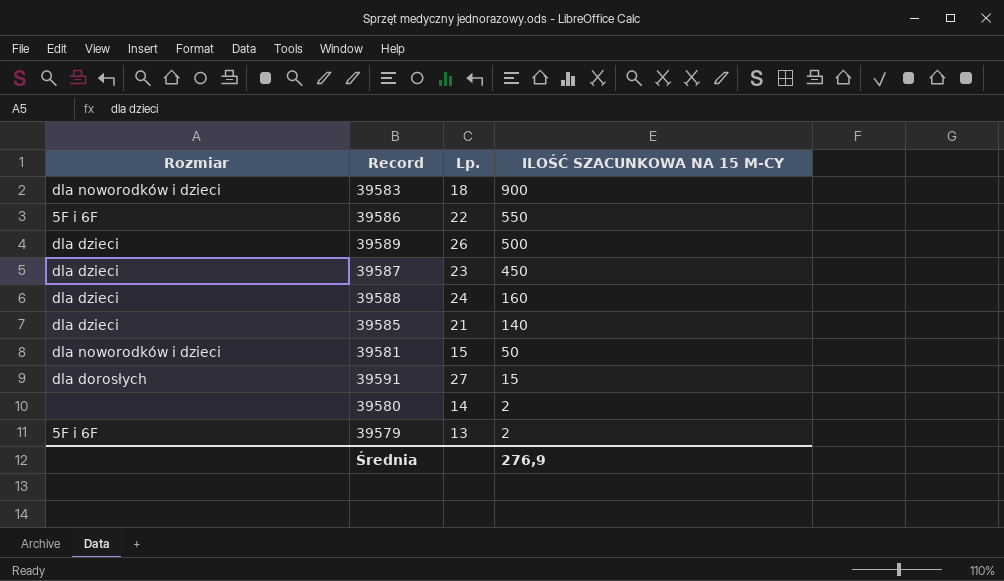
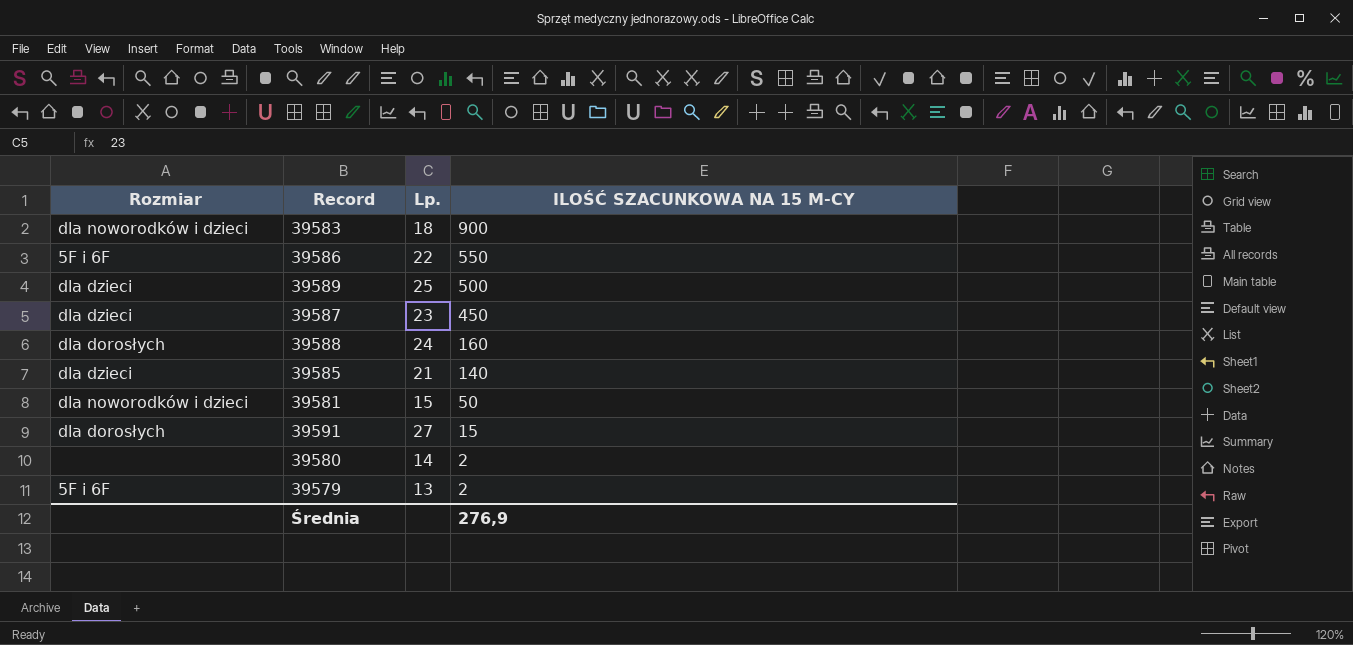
39589 | Lp.: 26 -> 25
39588 | Rozmiar: dla dzieci -> dla dorosłych

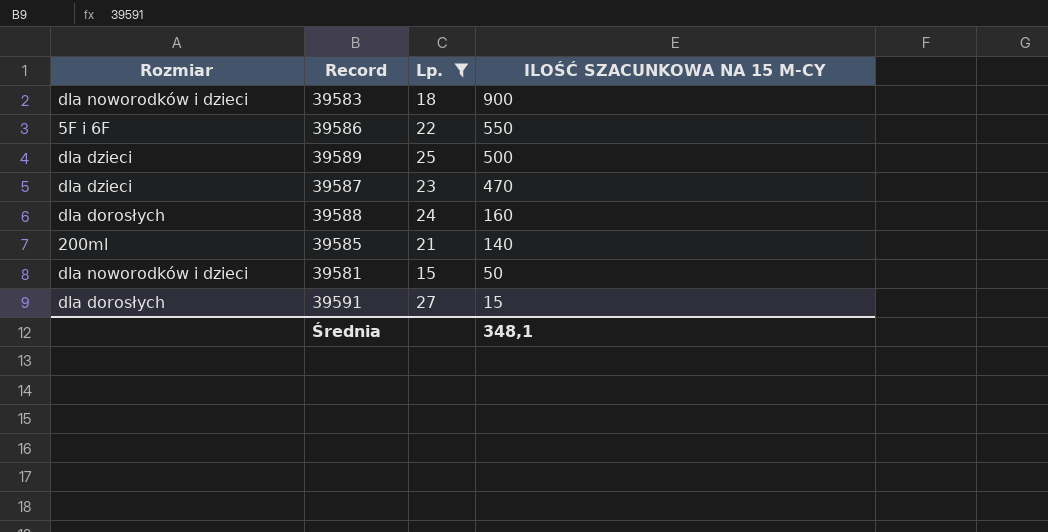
filter: none -> Lp. >= 15
39587 | ILOŚĆ SZACUNKOWA NA 15 M-CY: 450 -> 470
39585 | Rozmiar: dla dzieci -> 200ml
Średnia | ILOŚĆ SZACUNKOWA NA 15 M-CY: 276,9 -> 348,1

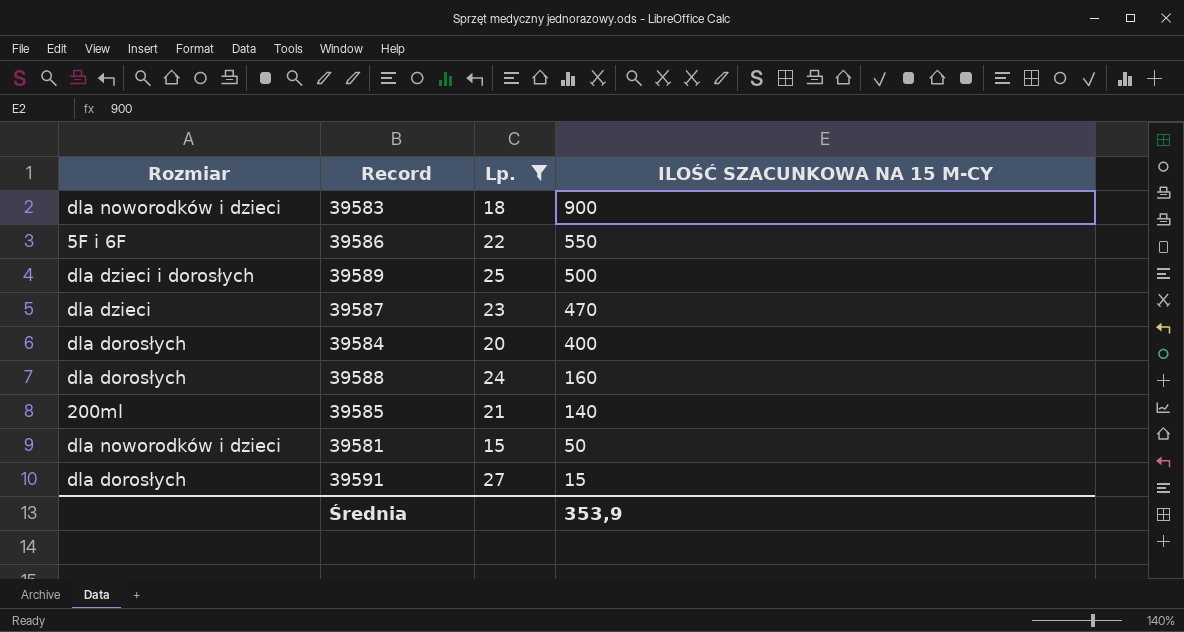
39589 | Rozmiar: dla dzieci -> dla dzieci i dorosłych
row 39584: none -> dla dorosłych | 20 | 400
Średnia | ILOŚĆ SZACUNKOWA NA 15 M-CY: 348,1 -> 353,9

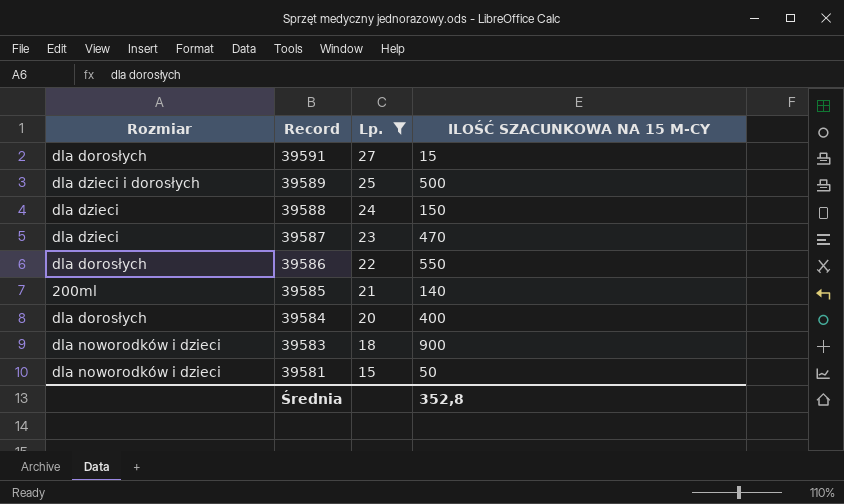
row order: ILOŚĆ SZACUNKOWA NA 15 M-CY descending -> Record descending
39588 | Rozmiar: dla dorosłych -> dla dzieci
39588 | ILOŚĆ SZACUNKOWA NA 15 M-CY: 160 -> 150
39586 | Rozmiar: 5F i 6F -> dla dorosłych
Średnia | ILOŚĆ SZACUNKOWA NA 15 M-CY: 353,9 -> 352,8

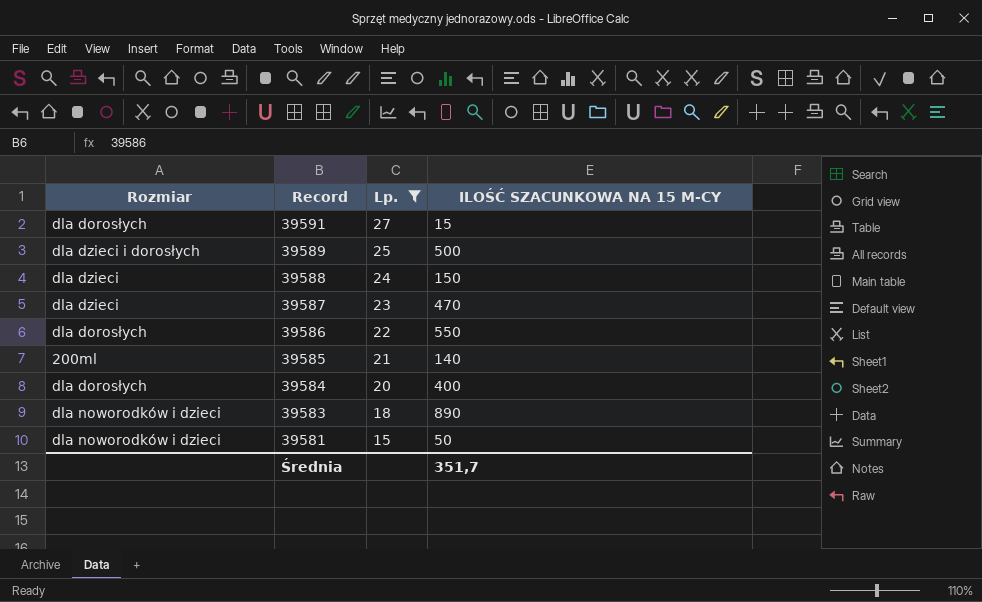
39583 | ILOŚĆ SZACUNKOWA NA 15 M-CY: 900 -> 890
Średnia | ILOŚĆ SZACUNKOWA NA 15 M-CY: 352,8 -> 351,7

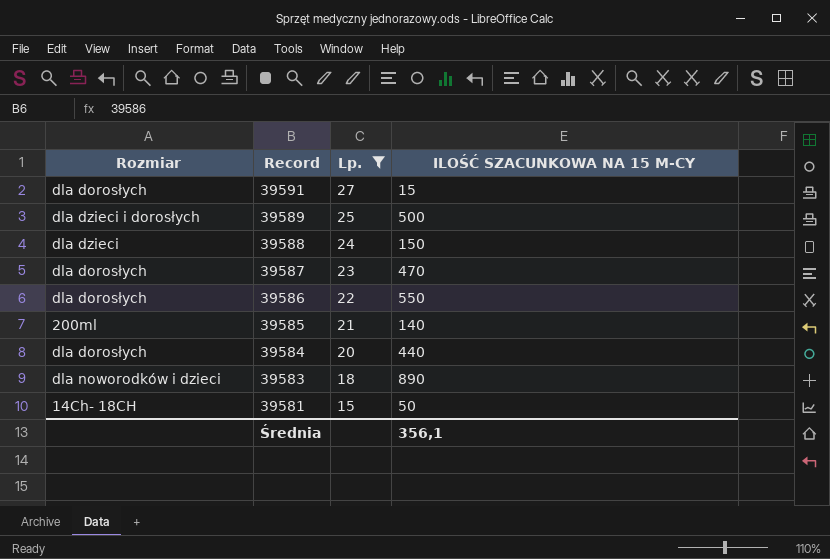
39587 | Rozmiar: dla dzieci -> dla dorosłych
39584 | ILOŚĆ SZACUNKOWA NA 15 M-CY: 400 -> 440
39581 | Rozmiar: dla noworodków i dzieci -> 14Ch- 18CH
Średnia | ILOŚĆ SZACUNKOWA NA 15 M-CY: 351,7 -> 356,1

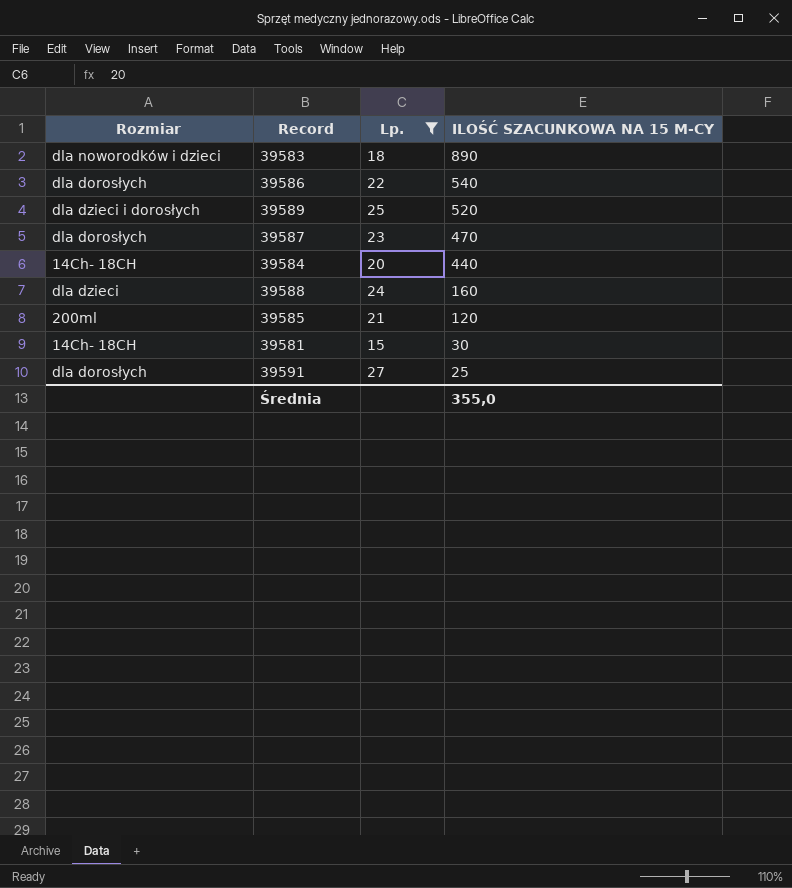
row order: Record descending -> ILOŚĆ SZACUNKOWA NA 15 M-CY descending
39586 | ILOŚĆ SZACUNKOWA NA 15 M-CY: 550 -> 540
39589 | ILOŚĆ SZACUNKOWA NA 15 M-CY: 500 -> 520
39584 | Rozmiar: dla dorosłych -> 14Ch- 18CH
39588 | ILOŚĆ SZACUNKOWA NA 15 M-CY: 150 -> 160
39585 | ILOŚĆ SZACUNKOWA NA 15 M-CY: 140 -> 120
39581 | ILOŚĆ SZACUNKOWA NA 15 M-CY: 50 -> 30
39591 | ILOŚĆ SZACUNKOWA NA 15 M-CY: 15 -> 25
Średnia | ILOŚĆ SZACUNKOWA NA 15 M-CY: 356,1 -> 355,0

